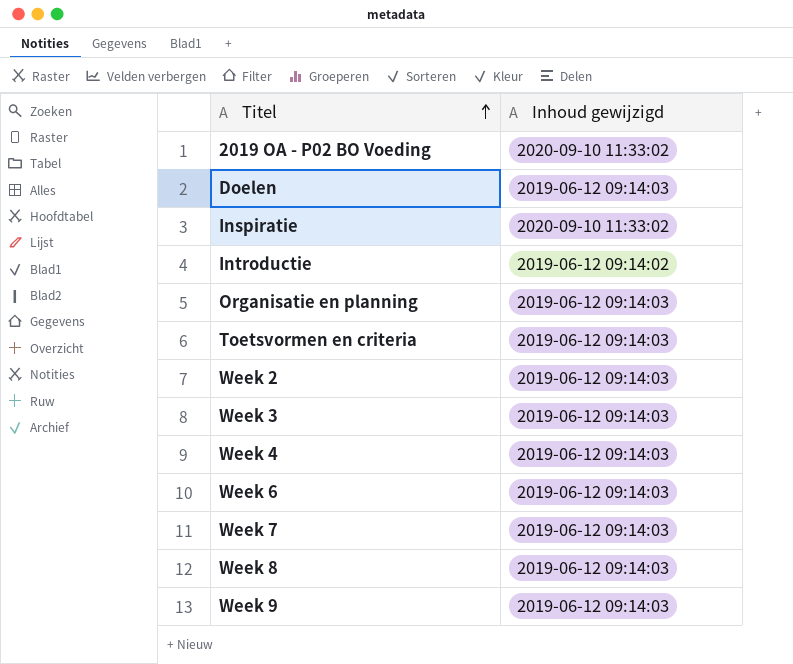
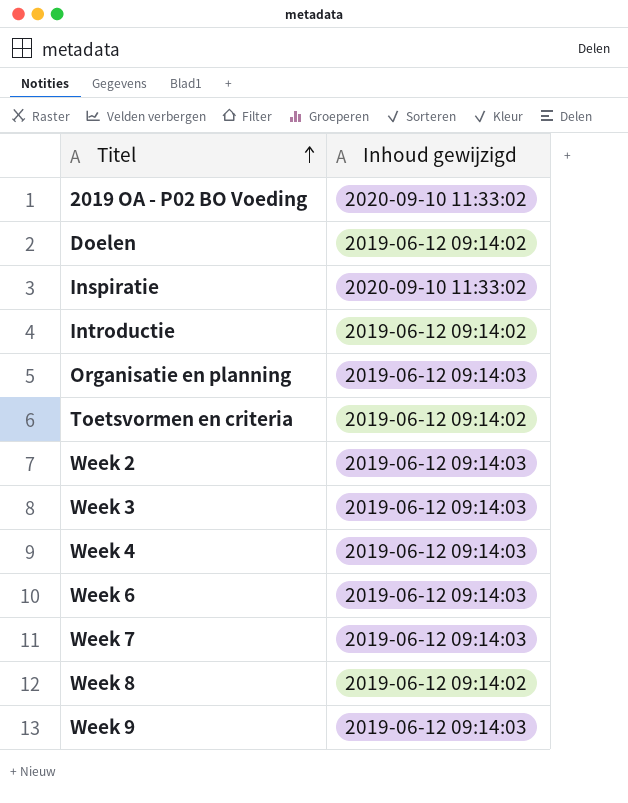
Doelen | Inhoud gewijzigd: 2019-06-12 09:14:03 -> 2019-06-12 09:14:02
Toetsvormen en criteria | Inhoud gewijzigd: 2019-06-12 09:14:03 -> 2019-06-12 09:14:02
Week 8 | Inhoud gewijzigd: 2019-06-12 09:14:03 -> 2019-06-12 09:14:02

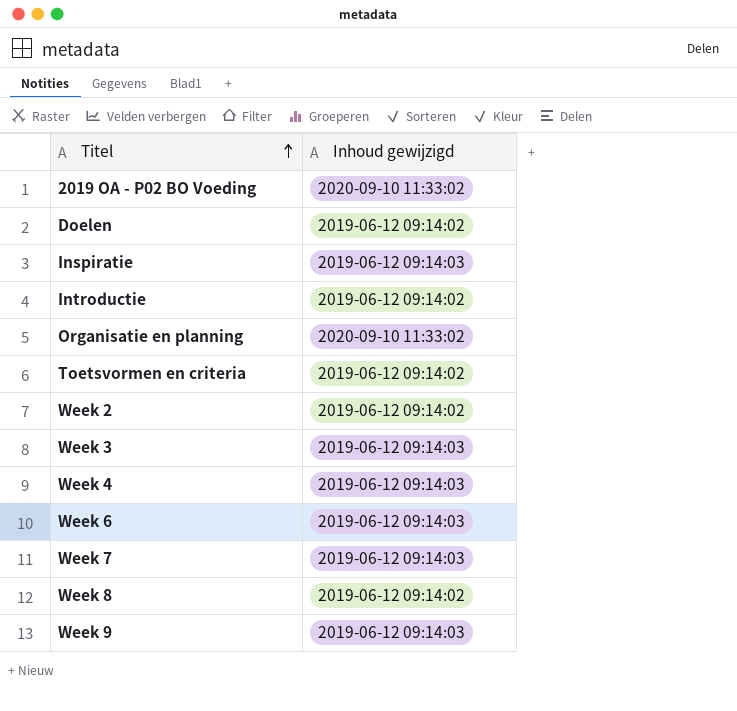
Inspiratie | Inhoud gewijzigd: 2020-09-10 11:33:02 -> 2019-06-12 09:14:03
Organisatie en planning | Inhoud gewijzigd: 2019-06-12 09:14:03 -> 2020-09-10 11:33:02
Week 2 | Inhoud gewijzigd: 2019-06-12 09:14:03 -> 2019-06-12 09:14:02

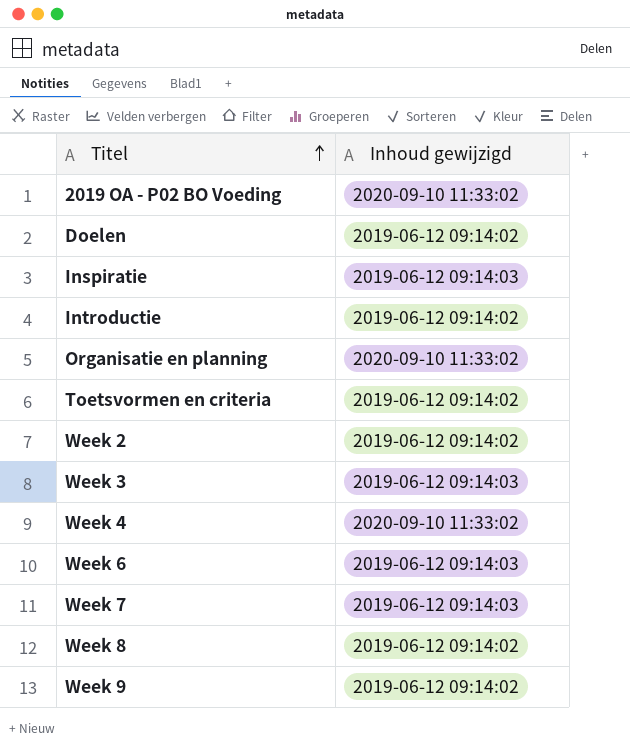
Week 4 | Inhoud gewijzigd: 2019-06-12 09:14:03 -> 2020-09-10 11:33:02
Week 9 | Inhoud gewijzigd: 2019-06-12 09:14:03 -> 2019-06-12 09:14:02

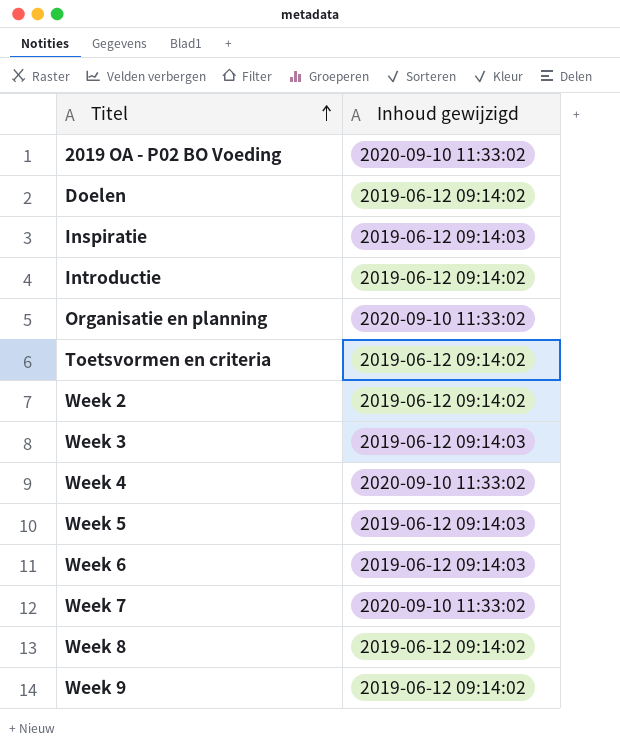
row Week 5: none -> 2019-06-12 09:14:03
Week 7 | Inhoud gewijzigd: 2019-06-12 09:14:03 -> 2020-09-10 11:33:02

